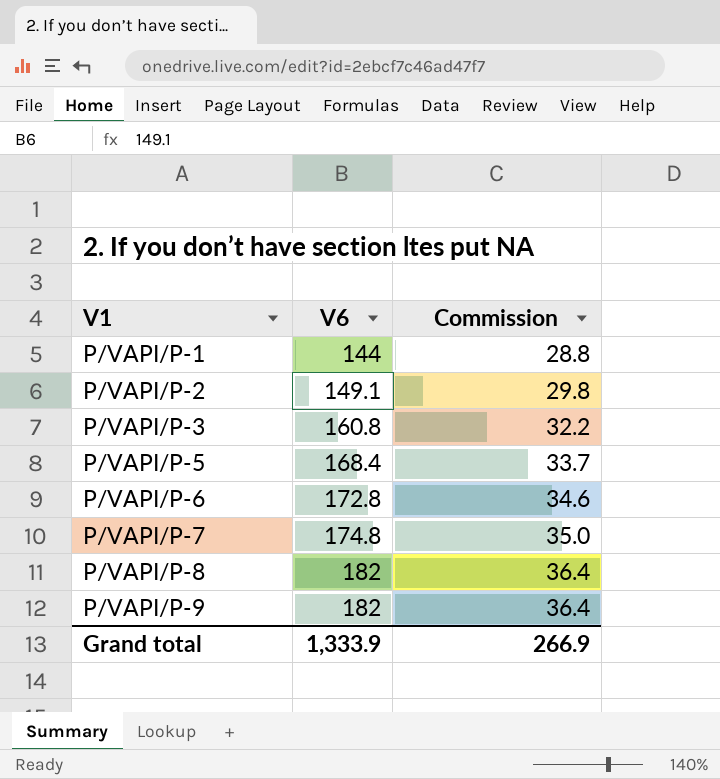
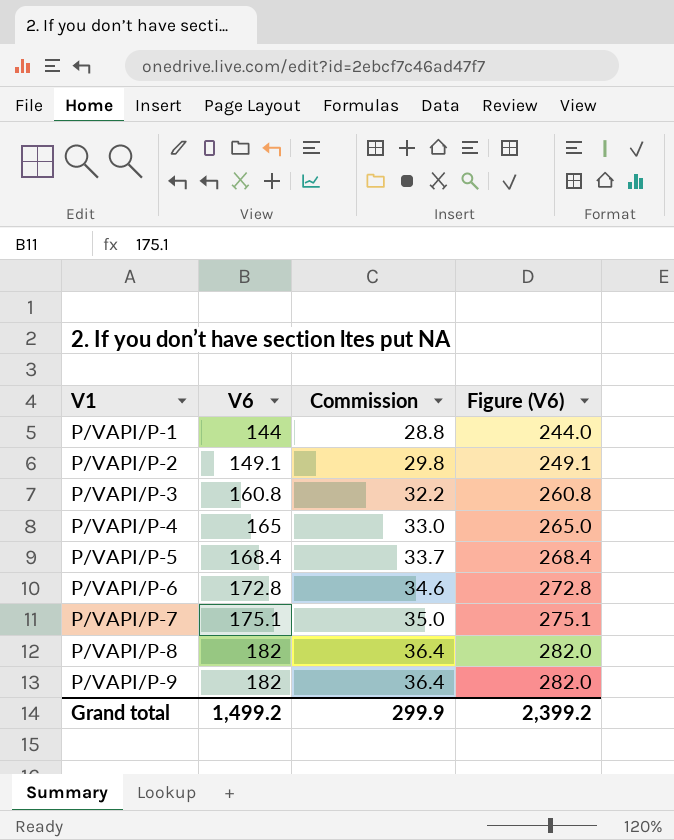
column Figure (V6) | formula: none -> [V6] + 100
row P/VAPI/P-4: none -> 165 | 33.0 | 265.0
P/VAPI/P-7 | V6: 174.8 -> 175.1
Grand total | V6: 1,333.9 -> 1,499.2
Grand total | Commission: 266.9 -> 299.9

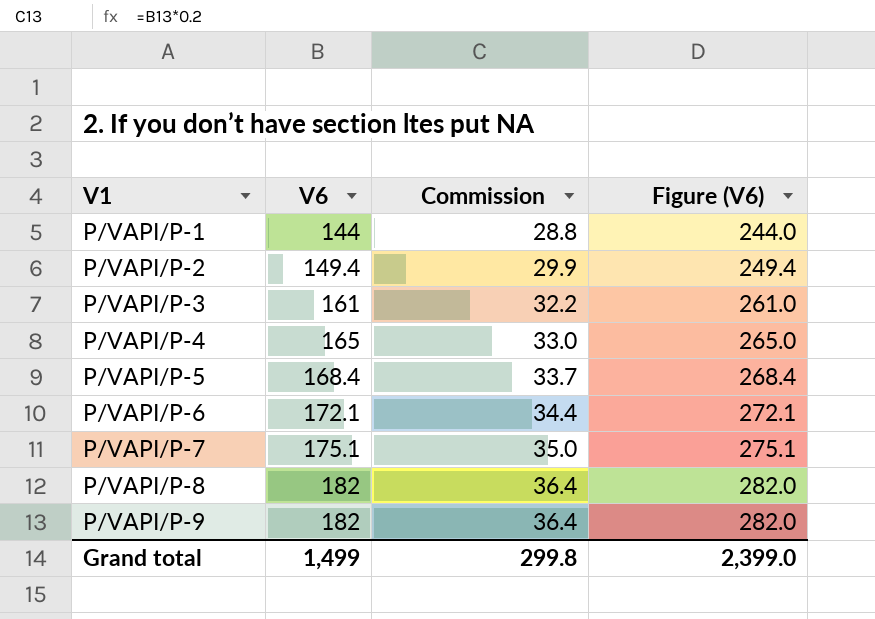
P/VAPI/P-2 | V6: 149.1 -> 149.4
P/VAPI/P-2 | Commission: 29.8 -> 29.9
P/VAPI/P-2 | Figure (V6): 249.1 -> 249.4
P/VAPI/P-3 | V6: 160.8 -> 161
P/VAPI/P-3 | Figure (V6): 260.8 -> 261.0
P/VAPI/P-6 | V6: 172.8 -> 172.1
P/VAPI/P-6 | Commission: 34.6 -> 34.4
P/VAPI/P-6 | Figure (V6): 272.8 -> 272.1
Grand total | V6: 1,499.2 -> 1,499
Grand total | Commission: 299.9 -> 299.8
Grand total | Figure (V6): 2,399.2 -> 2,399.0

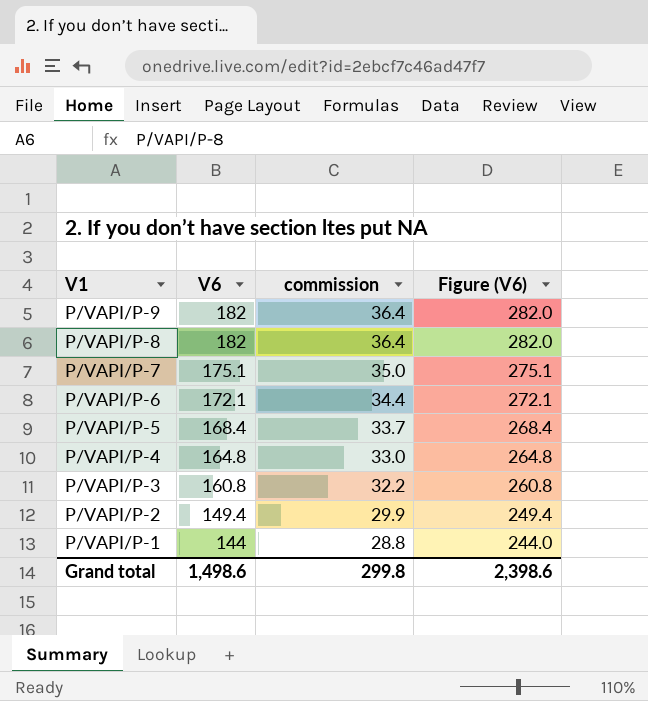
row order: V1 ascending -> V1 descending
column name: Commission -> commission
P/VAPI/P-4 | V6: 165 -> 164.8
P/VAPI/P-4 | Figure (V6): 265.0 -> 264.8
P/VAPI/P-3 | V6: 161 -> 160.8
P/VAPI/P-3 | Figure (V6): 261.0 -> 260.8
Grand total | V6: 1,499 -> 1,498.6
Grand total | Figure (V6): 2,399.0 -> 2,398.6

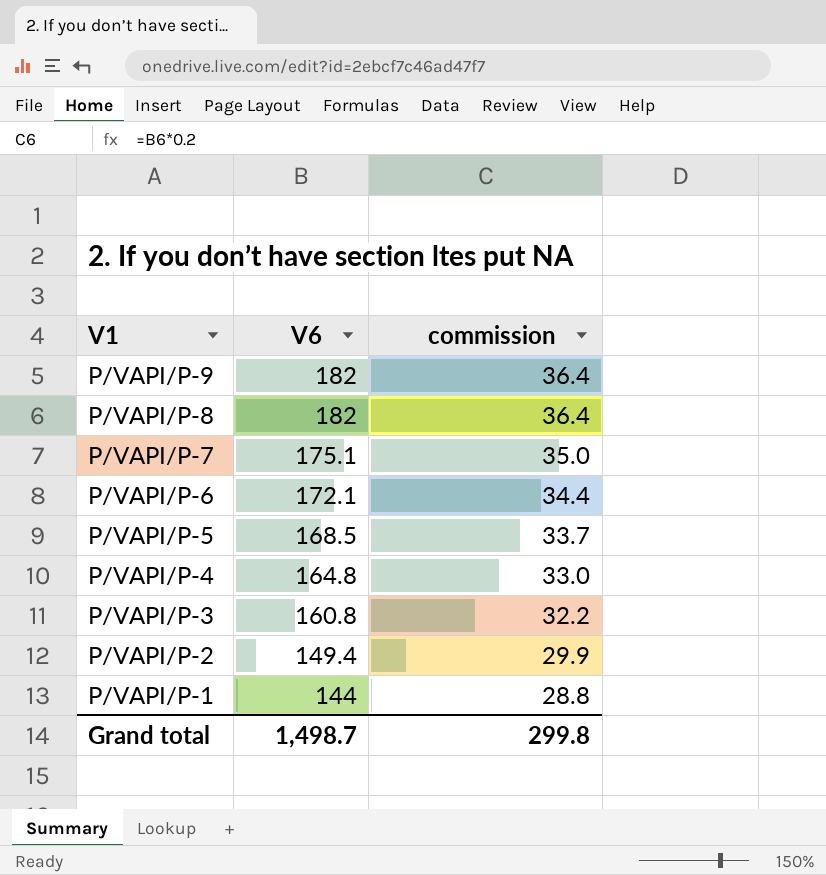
column Figure (V6) | formula: [V6] + 100 -> none
P/VAPI/P-5 | V6: 168.4 -> 168.5
Grand total | V6: 1,498.6 -> 1,498.7

